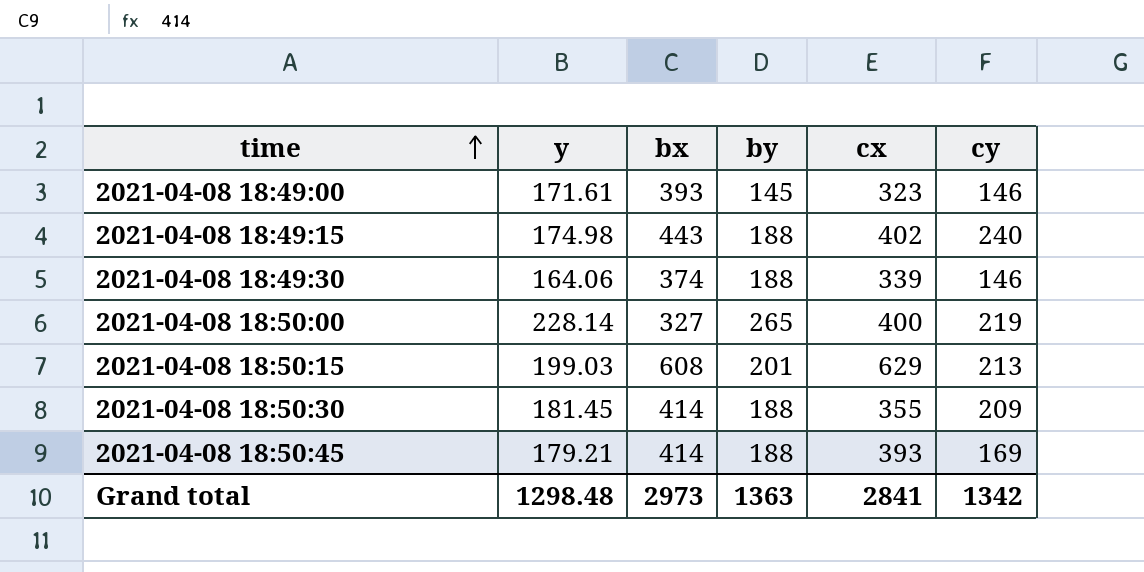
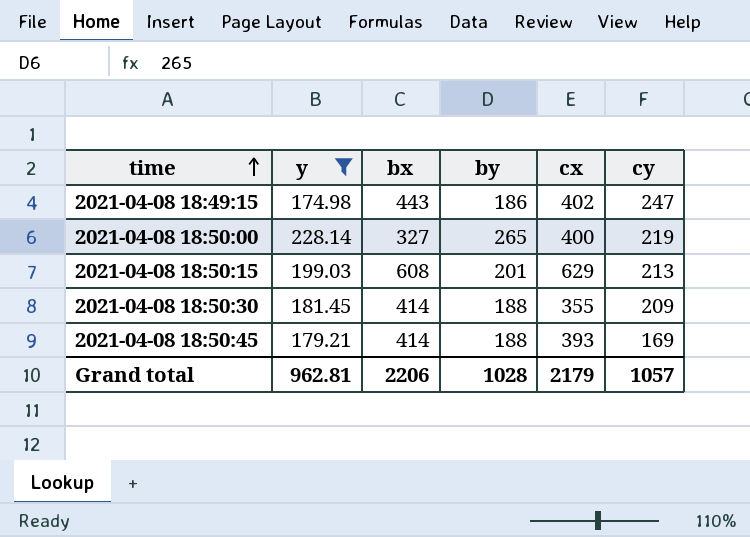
filter: none -> y >= 174.98
2021-04-08 18:49:15 | by: 188 -> 186
2021-04-08 18:49:15 | cy: 240 -> 247
Grand total | y: 1298.48 -> 962.81
Grand total | bx: 2973 -> 2206
Grand total | by: 1363 -> 1028
Grand total | cx: 2841 -> 2179
Grand total | cy: 1342 -> 1057

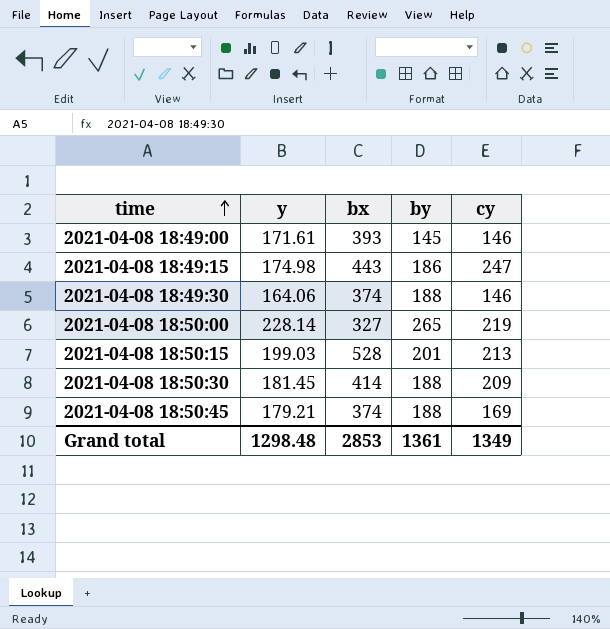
filter: y >= 174.98 -> none
column cx | position: 5 -> none
2021-04-08 18:50:15 | bx: 608 -> 528
2021-04-08 18:50:45 | bx: 414 -> 374
Grand total | y: 962.81 -> 1298.48
Grand total | bx: 2206 -> 2853
Grand total | by: 1028 -> 1361
Grand total | cy: 1057 -> 1349

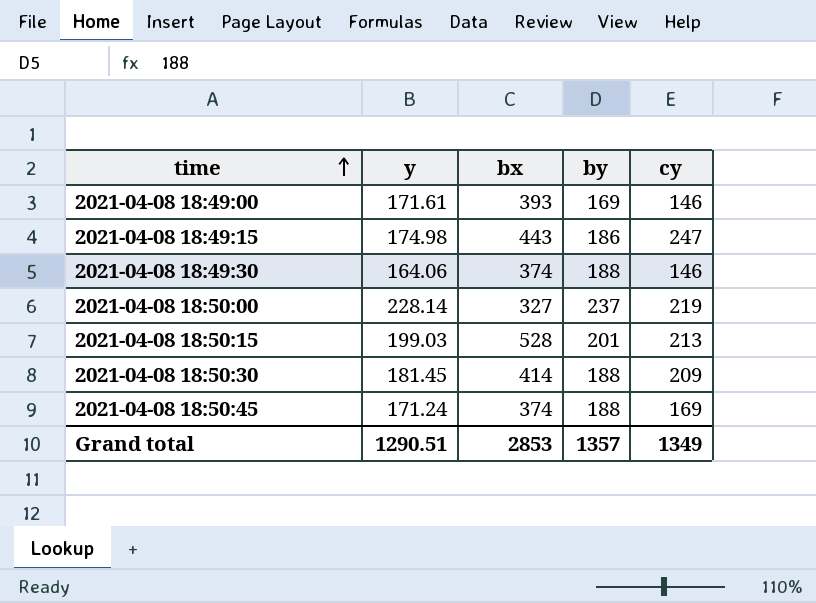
2021-04-08 18:49:00 | by: 145 -> 169
2021-04-08 18:50:00 | by: 265 -> 237
2021-04-08 18:50:45 | y: 179.21 -> 171.24
Grand total | y: 1298.48 -> 1290.51
Grand total | by: 1361 -> 1357

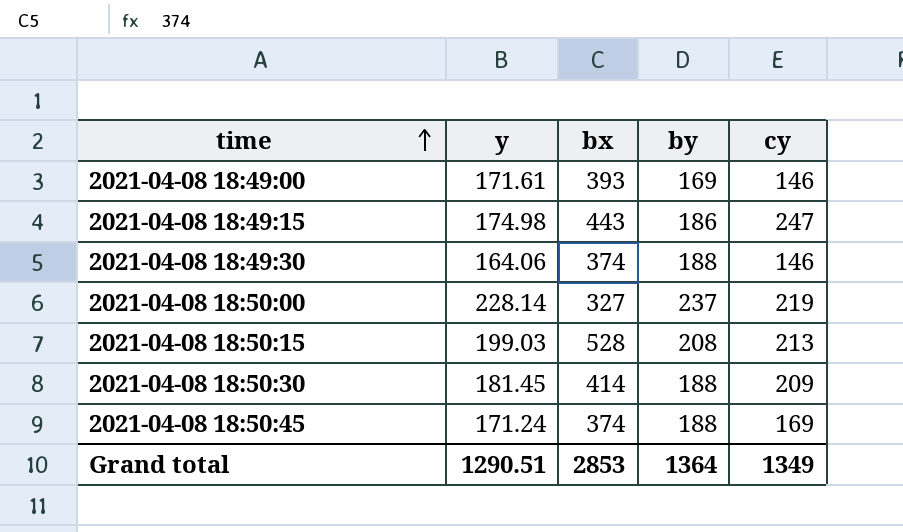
2021-04-08 18:50:15 | by: 201 -> 208
Grand total | by: 1357 -> 1364

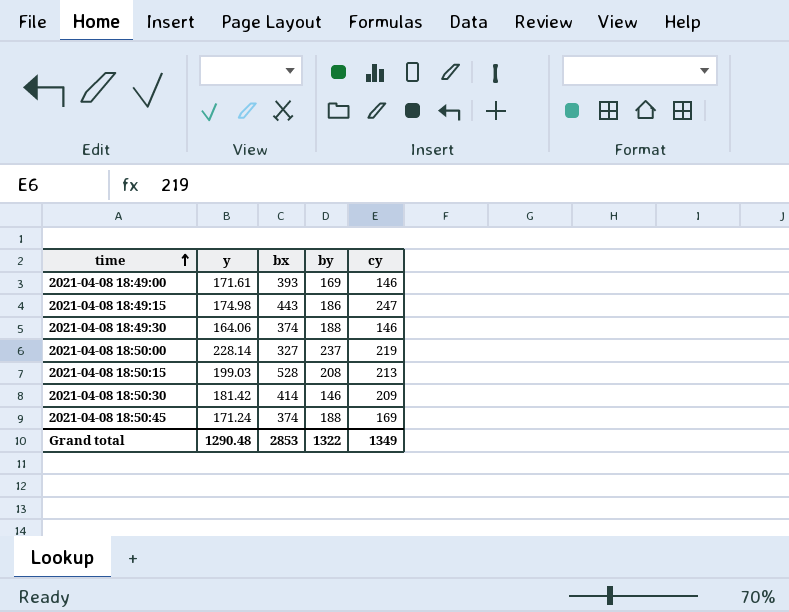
2021-04-08 18:50:30 | y: 181.45 -> 181.42
2021-04-08 18:50:30 | by: 188 -> 146
Grand total | y: 1290.51 -> 1290.48
Grand total | by: 1364 -> 1322

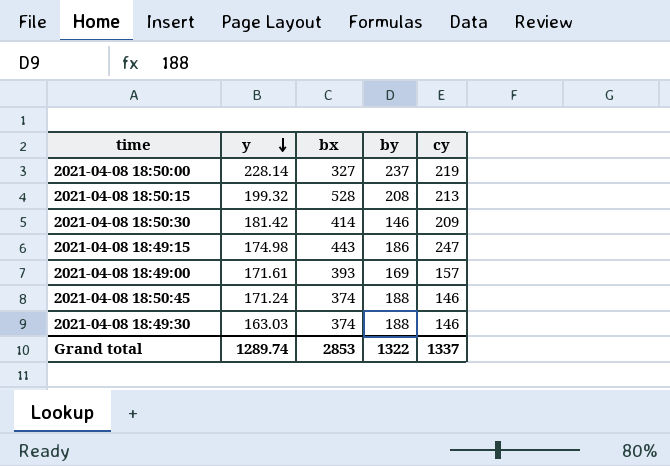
row order: time ascending -> y descending
2021-04-08 18:50:15 | y: 199.03 -> 199.32
2021-04-08 18:49:00 | cy: 146 -> 157
2021-04-08 18:50:45 | cy: 169 -> 146
2021-04-08 18:49:30 | y: 164.06 -> 163.03
Grand total | y: 1290.48 -> 1289.74
Grand total | cy: 1349 -> 1337

